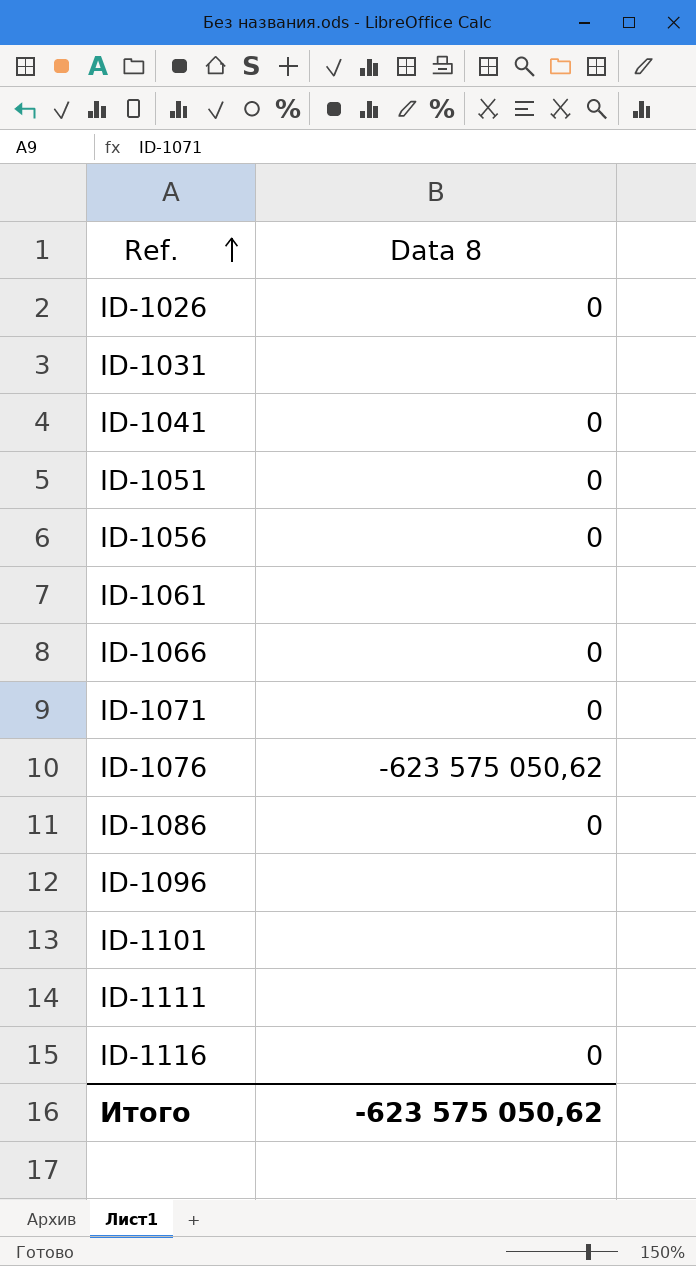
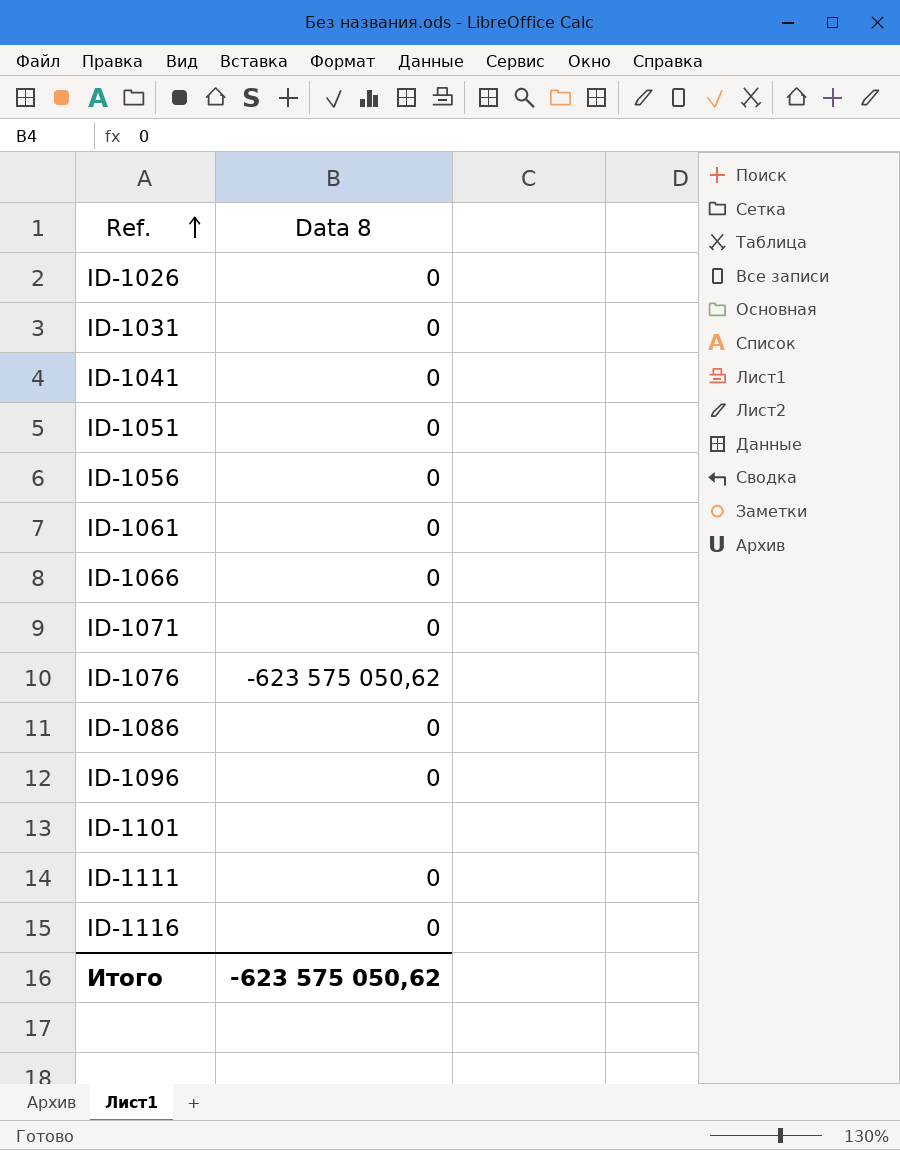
ID-1031 | Data 8: none -> 0
ID-1061 | Data 8: none -> 0
ID-1096 | Data 8: none -> 0
ID-1111 | Data 8: none -> 0

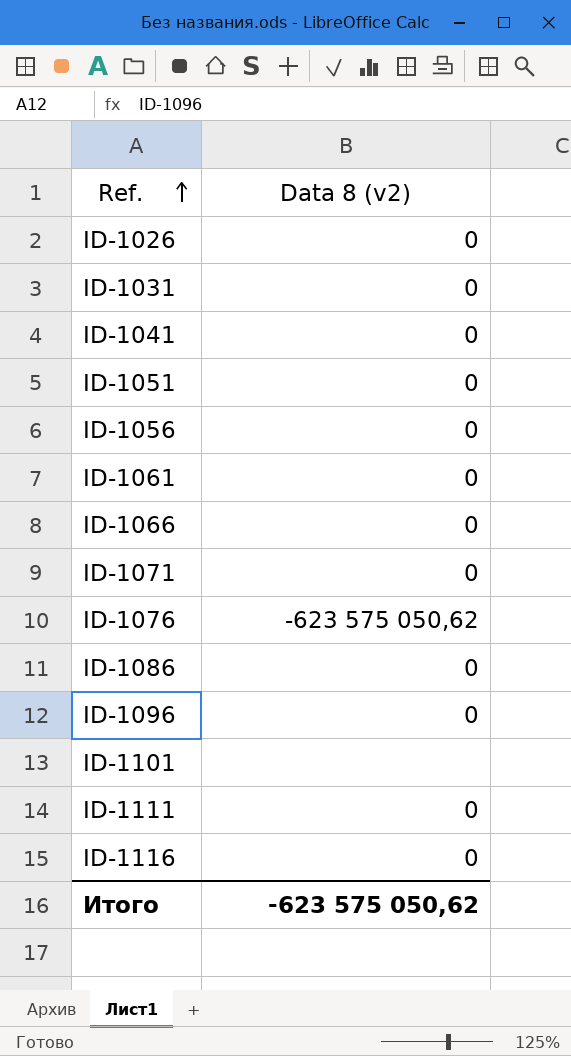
column name: Data 8 -> Data 8 (v2)

